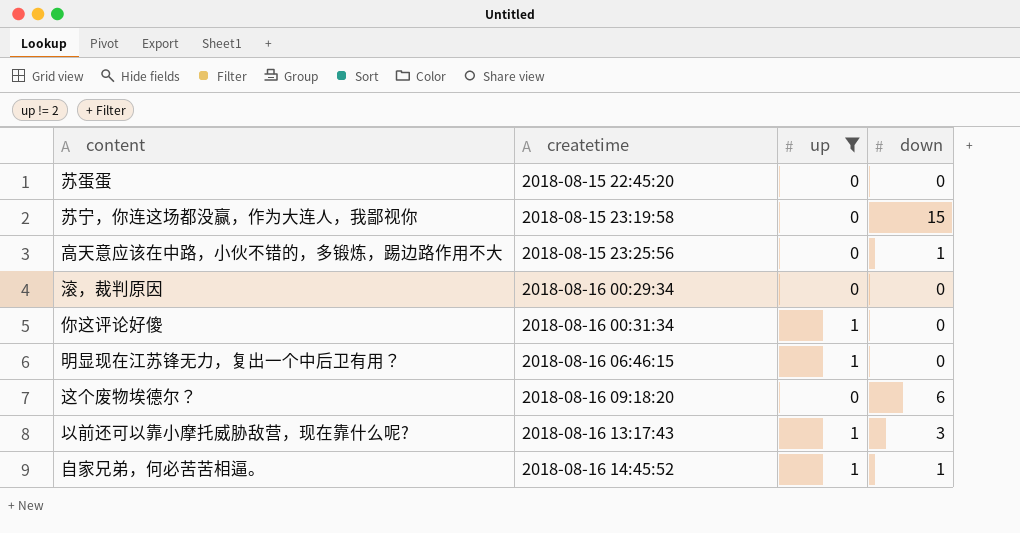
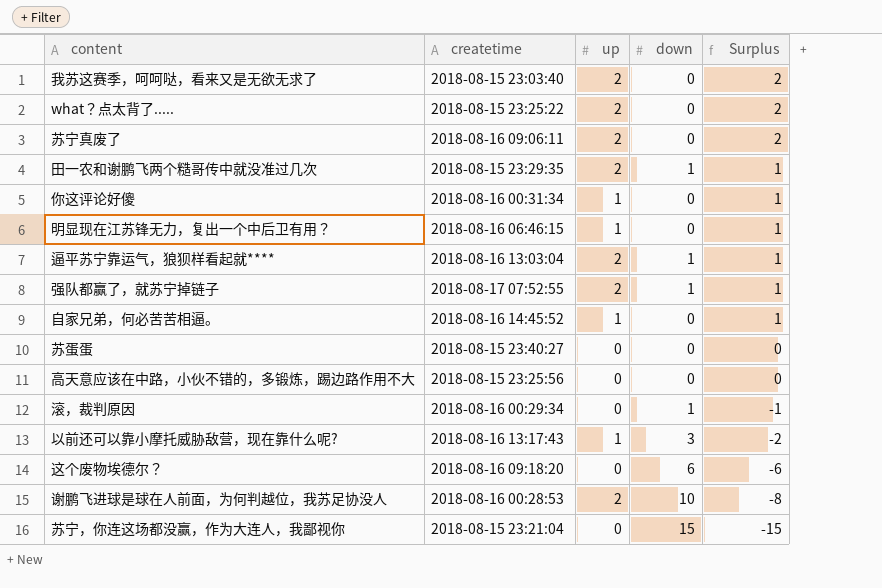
filter: up != 2 -> none
row order: createtime ascending -> Surplus descending
column Surplus | formula: none -> [up] - [down]
自家兄弟，何必苦苦相逼。 | down: 1 -> 0
苏蛋蛋 | createtime: 2018-08-15 22:45:20 -> 2018-08-15 23:40:27
高天意应该在中路，小伙不错的，多锻炼，踢边路作用不大 | down: 1 -> 0
滚，裁判原因 | down: 0 -> 1
苏宁，你连这场都没赢，作为大连人，我鄙视你 | createtime: 2018-08-15 23:19:58 -> 2018-08-15 23:21:04

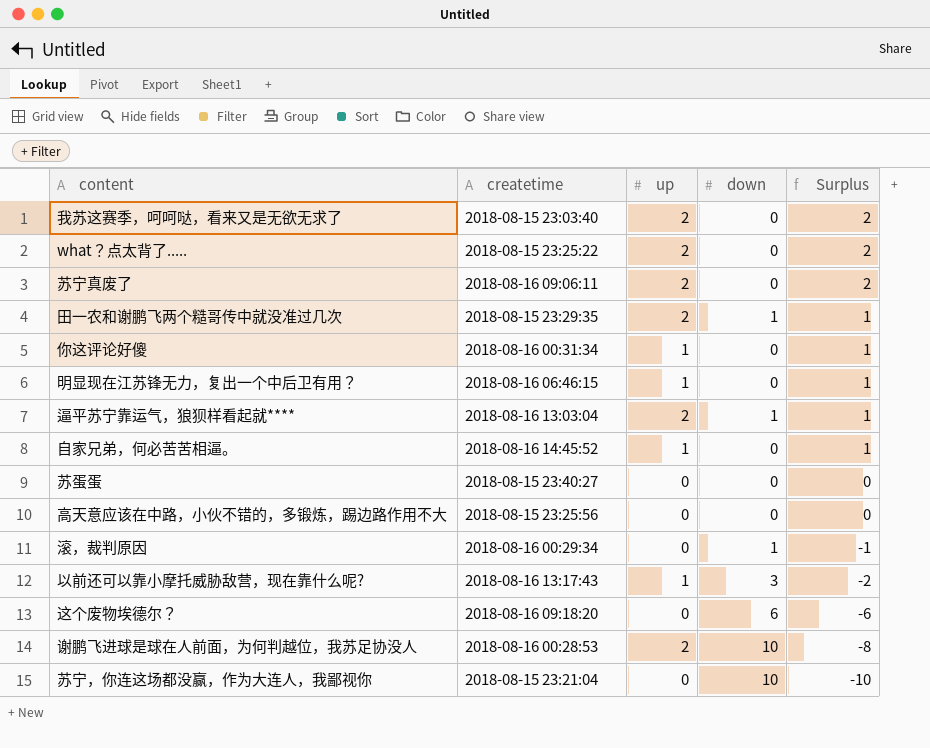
row 强队都赢了，就苏宁掉链子: 2018-08-17 07:52:55 | 2 | 1 | 1 -> none
苏宁，你连这场都没赢，作为大连人，我鄙视你 | down: 15 -> 10
苏宁，你连这场都没赢，作为大连人，我鄙视你 | Surplus: -15 -> -10

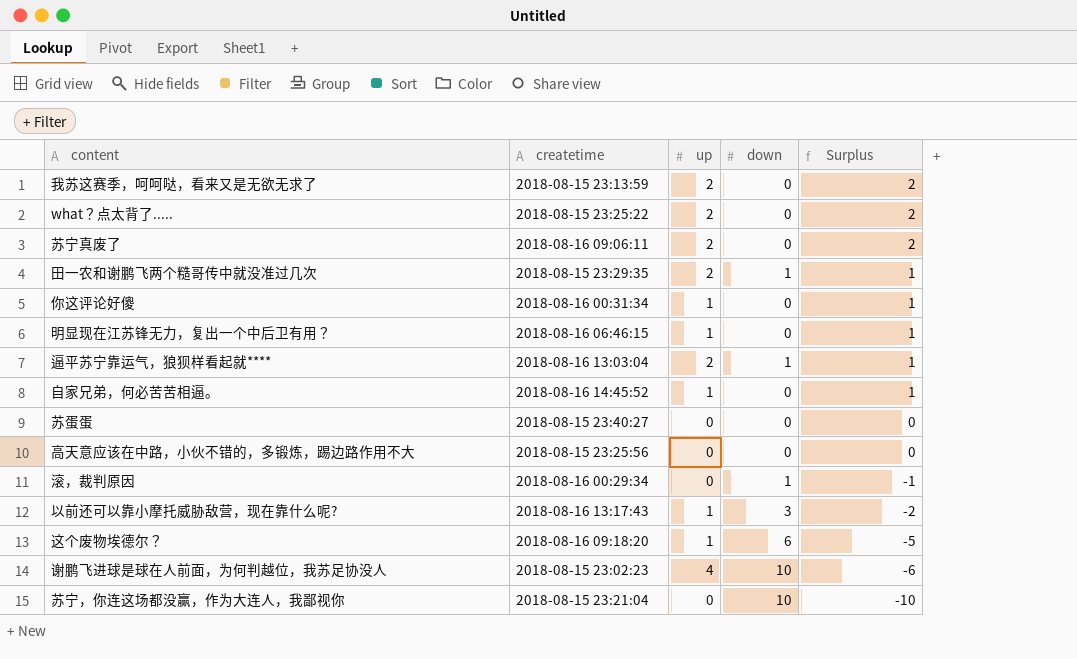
我苏这赛季，呵呵哒，看来又是无欲无求了 | createtime: 2018-08-15 23:03:40 -> 2018-08-15 23:13:59
这个废物埃德尔？ | up: 0 -> 1
这个废物埃德尔？ | Surplus: -6 -> -5
谢鹏飞进球是球在人前面，为何判越位，我苏足协没人 | createtime: 2018-08-16 00:28:53 -> 2018-08-15 23:02:23
谢鹏飞进球是球在人前面，为何判越位，我苏足协没人 | up: 2 -> 4
谢鹏飞进球是球在人前面，为何判越位，我苏足协没人 | Surplus: -8 -> -6

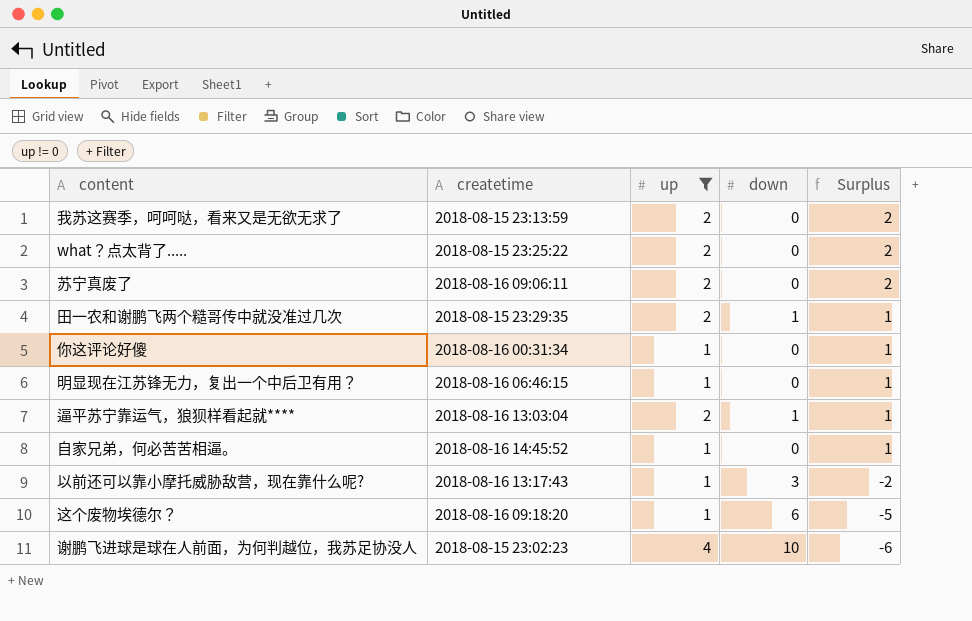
filter: none -> up != 0

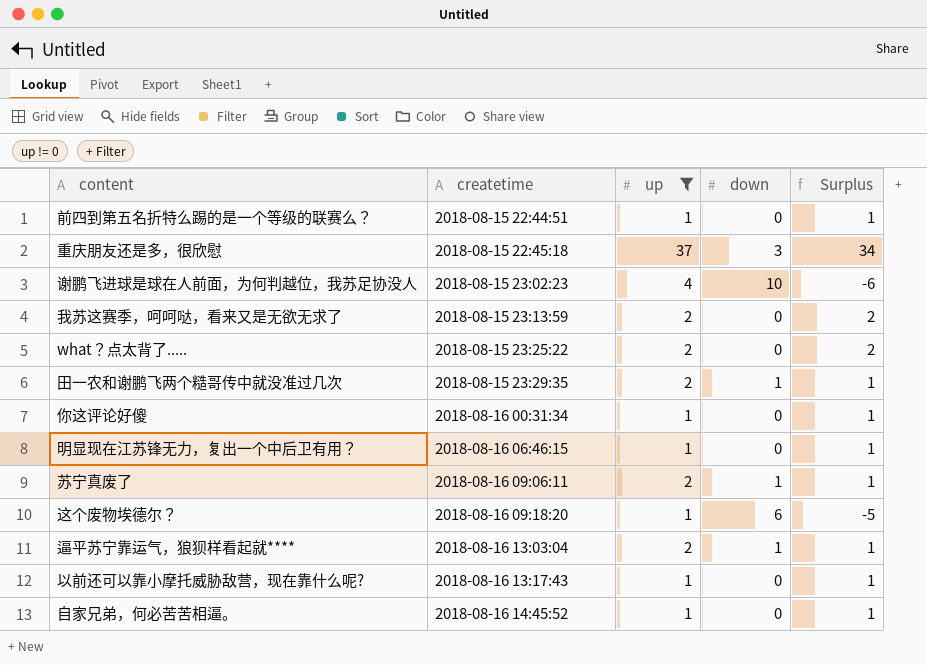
row order: Surplus descending -> createtime ascending
row 前四到第五名折特么踢的是一个等级的联赛么？: none -> 2018-08-15 22:44:51 | 1 | 0 | 1
row 重庆朋友还是多，很欣慰: none -> 2018-08-15 22:45:18 | 37 | 3 | 34
苏宁真废了 | down: 0 -> 1
苏宁真废了 | Surplus: 2 -> 1
以前还可以靠小摩托威胁敌营，现在靠什么呢? | down: 3 -> 0
以前还可以靠小摩托威胁敌营，现在靠什么呢? | Surplus: -2 -> 1

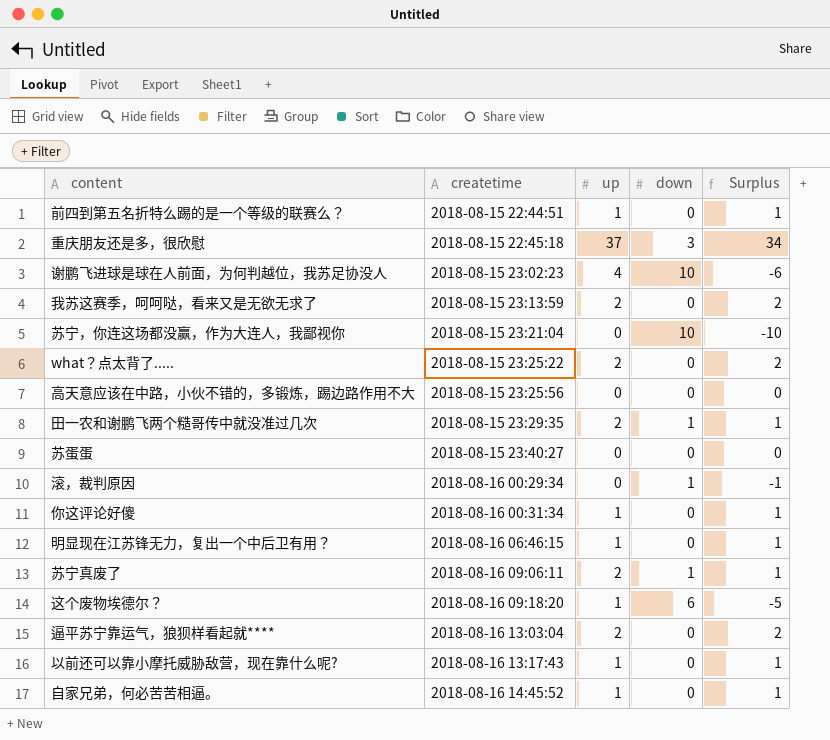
filter: up != 0 -> none
逼平苏宁靠运气，狼狈样看起就**** | down: 1 -> 0
逼平苏宁靠运气，狼狈样看起就**** | Surplus: 1 -> 2

